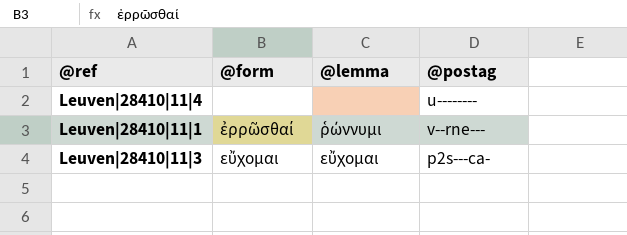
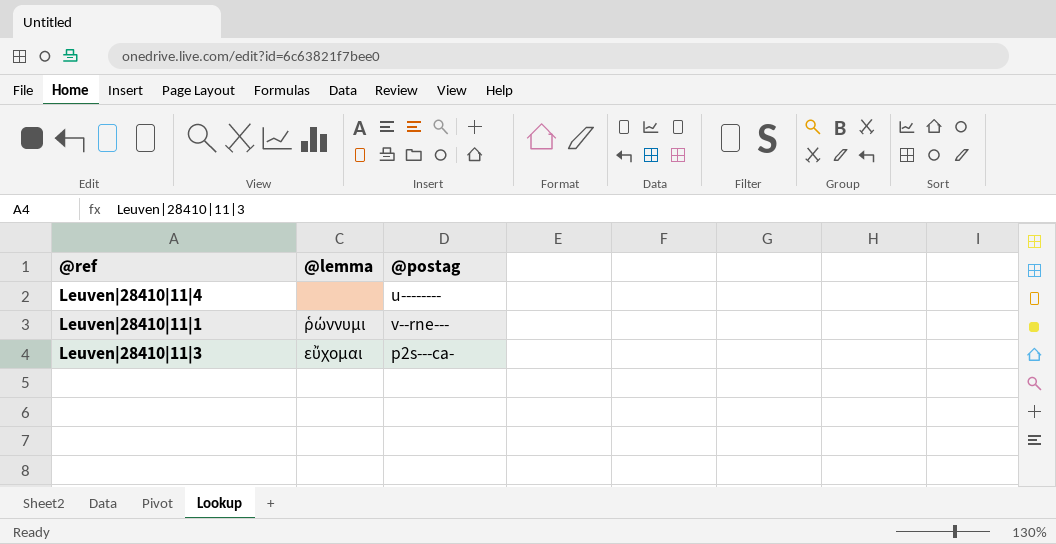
column @form | position: 2 -> none

